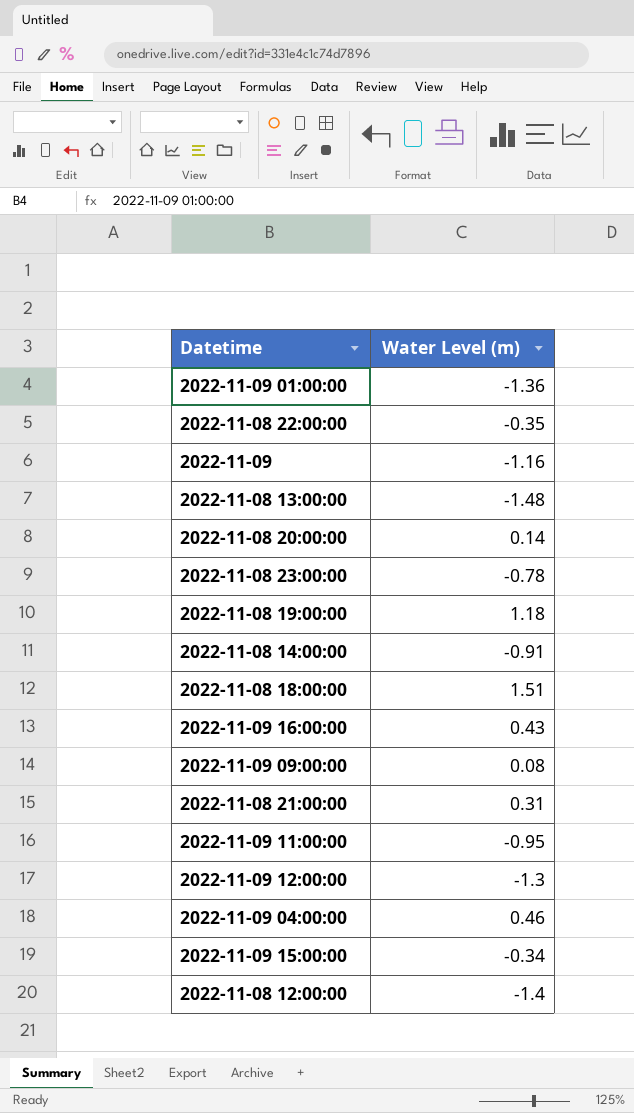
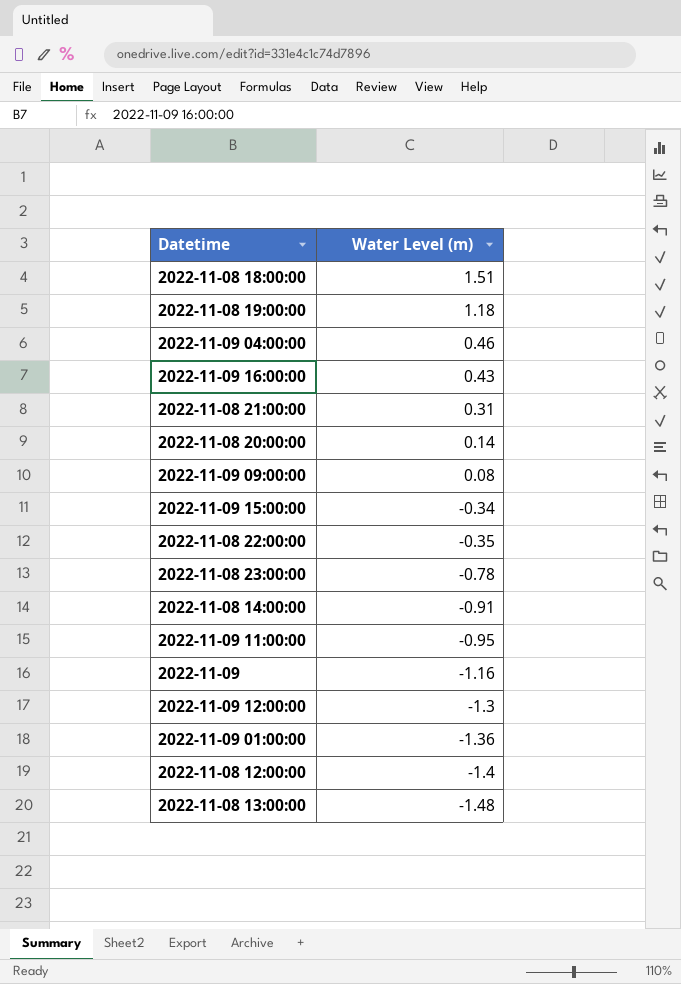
row order: none -> Water Level (m) descending

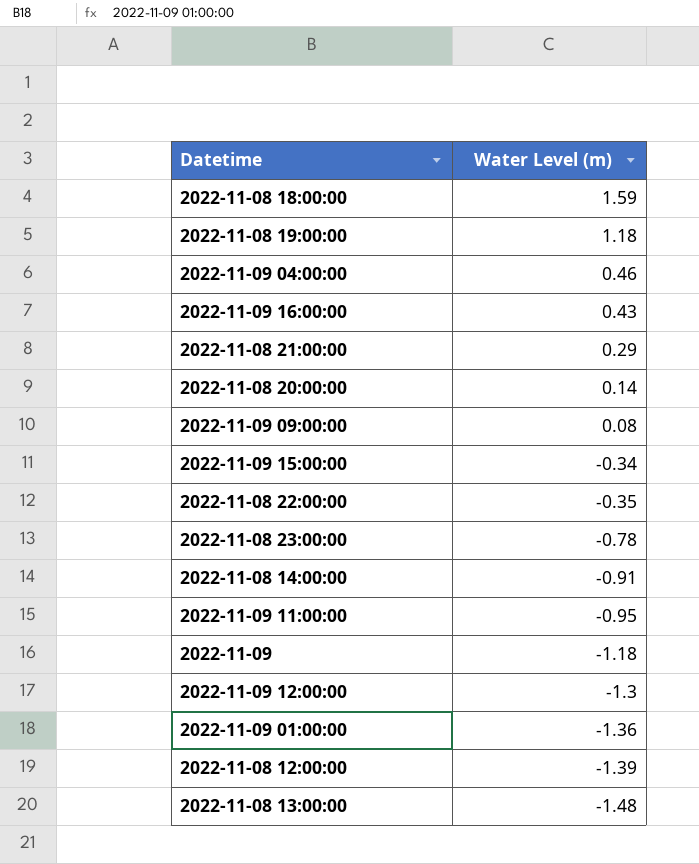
2022-11-08 18:00:00 | Water Level (m): 1.51 -> 1.59
2022-11-08 21:00:00 | Water Level (m): 0.31 -> 0.29
2022-11-09 | Water Level (m): -1.16 -> -1.18
2022-11-08 12:00:00 | Water Level (m): -1.4 -> -1.39

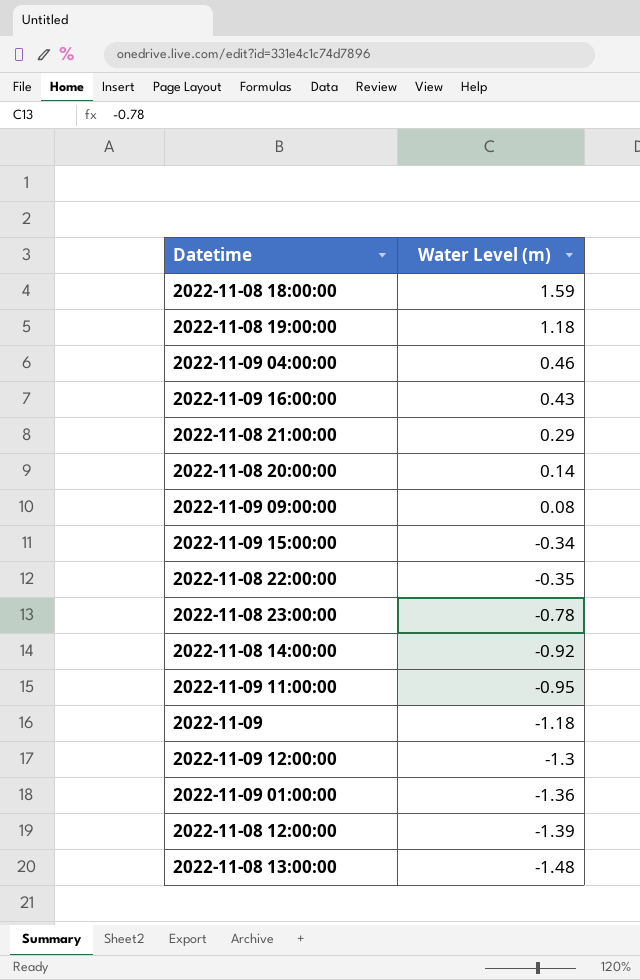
2022-11-08 14:00:00 | Water Level (m): -0.91 -> -0.92

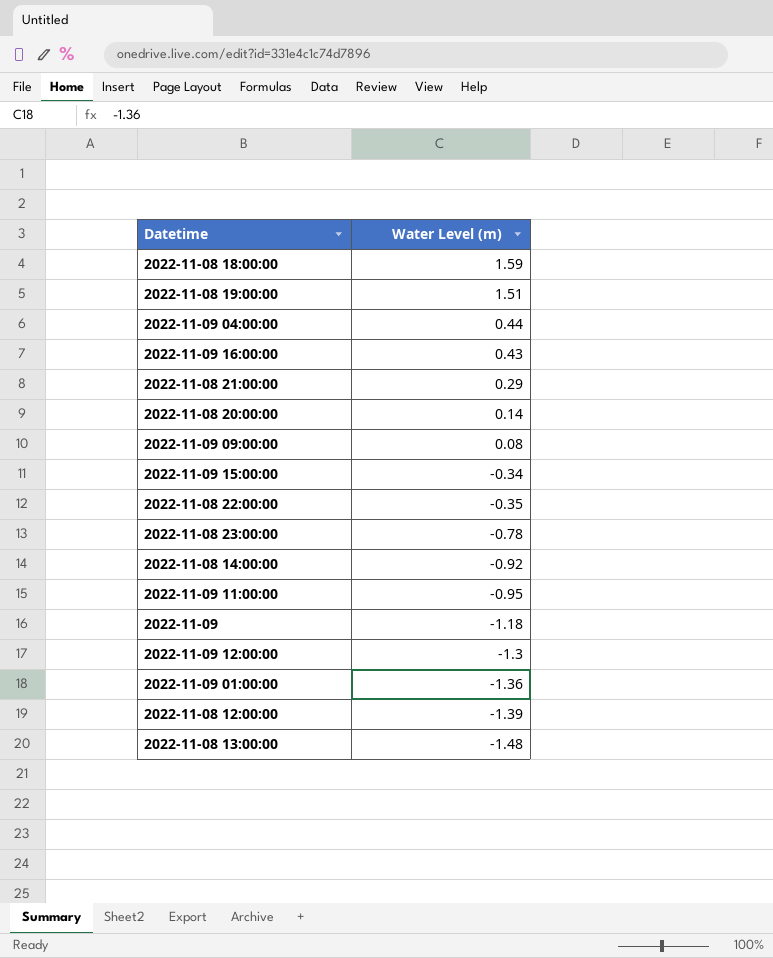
2022-11-08 19:00:00 | Water Level (m): 1.18 -> 1.51
2022-11-09 04:00:00 | Water Level (m): 0.46 -> 0.44

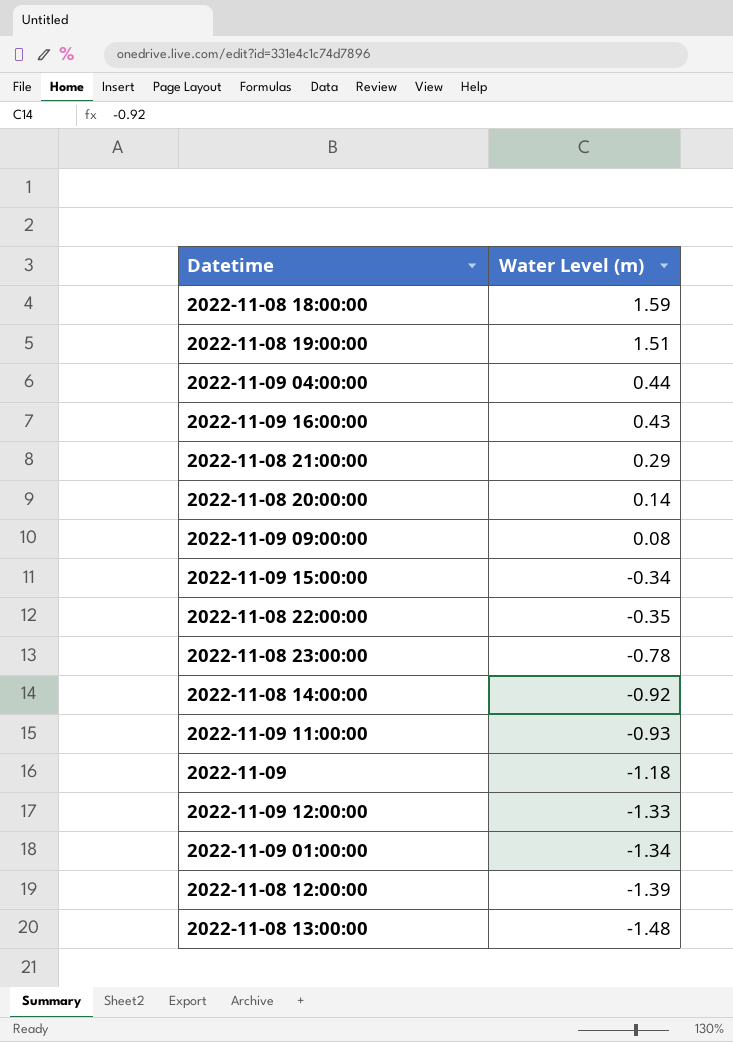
2022-11-09 11:00:00 | Water Level (m): -0.95 -> -0.93
2022-11-09 12:00:00 | Water Level (m): -1.3 -> -1.33
2022-11-09 01:00:00 | Water Level (m): -1.36 -> -1.34

